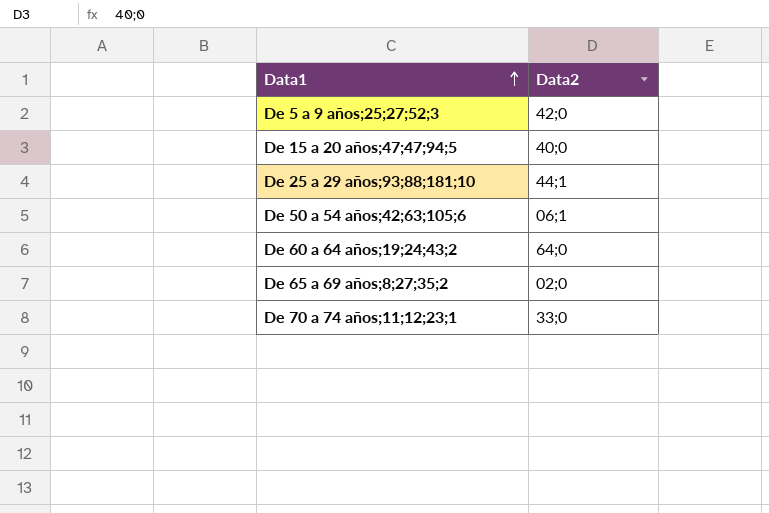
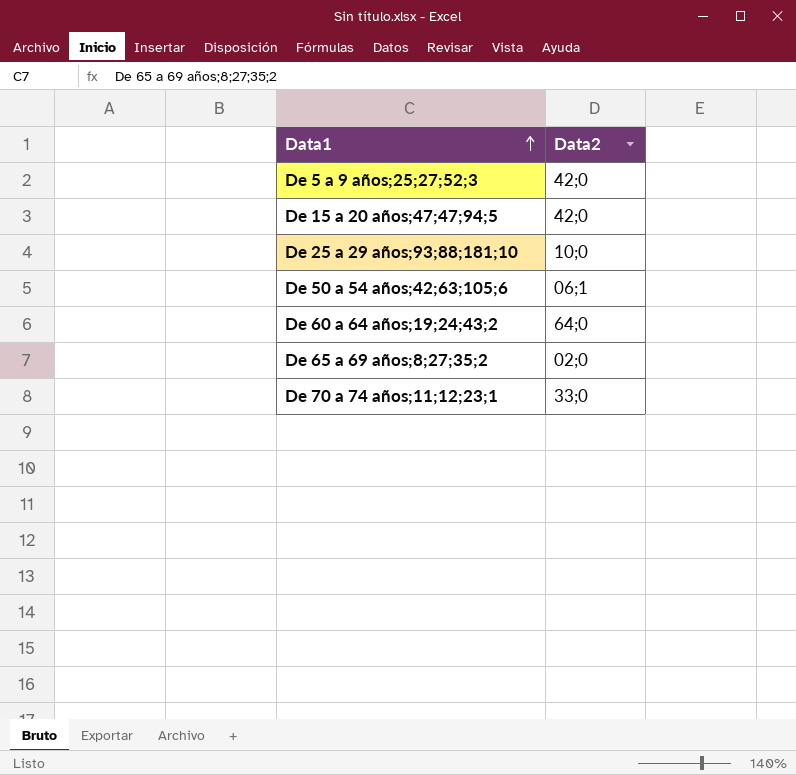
De 15 a 20 años;47;47;94;5 | Data2: 40;0 -> 42;0
De 25 a 29 años;93;88;181;10 | Data2: 44;1 -> 10;0

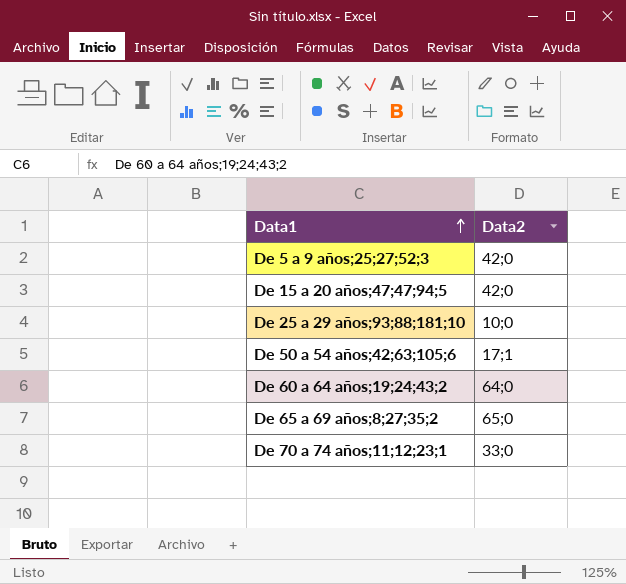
De 50 a 54 años;42;63;105;6 | Data2: 06;1 -> 17;1
De 65 a 69 años;8;27;35;2 | Data2: 02;0 -> 65;0

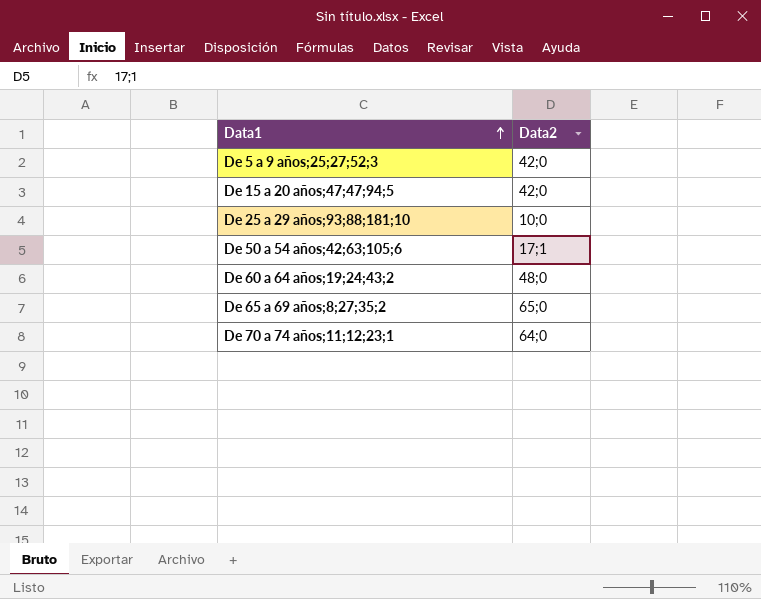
De 60 a 64 años;19;24;43;2 | Data2: 64;0 -> 48;0
De 70 a 74 años;11;12;23;1 | Data2: 33;0 -> 64;0

